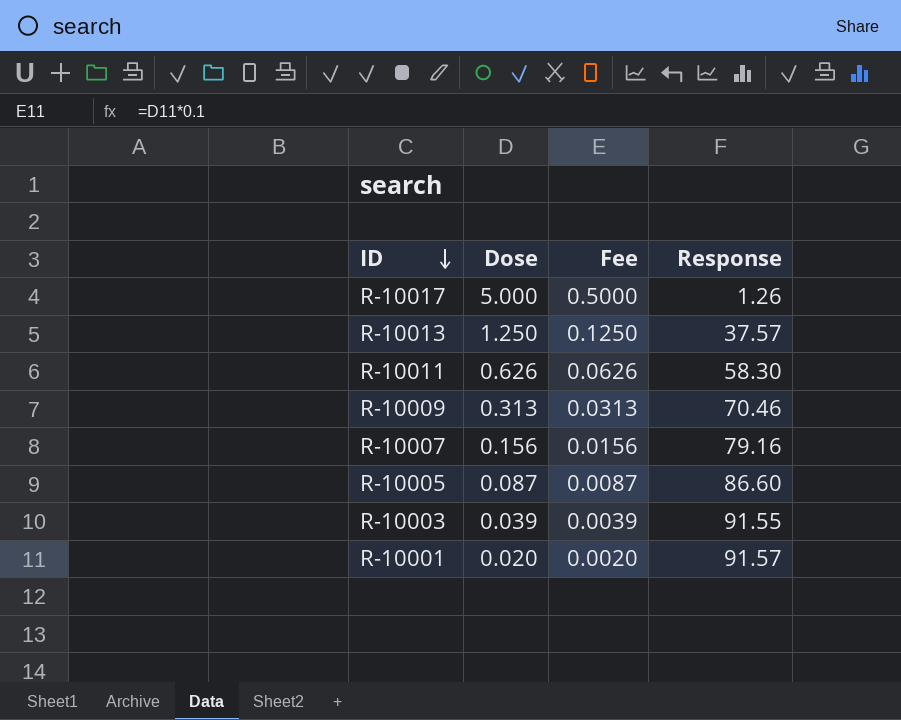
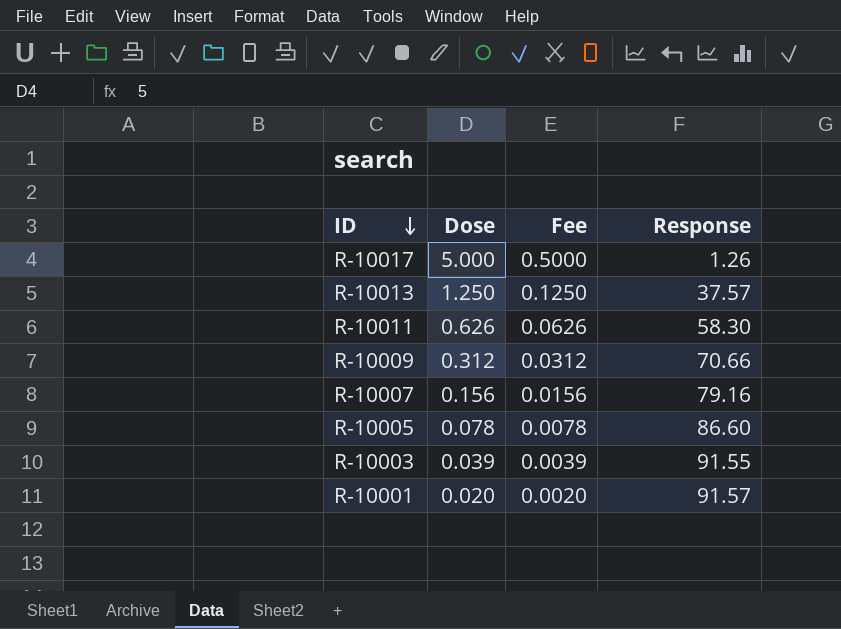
R-10009 | Dose: 0.313 -> 0.312
R-10009 | Fee: 0.0313 -> 0.0312
R-10009 | Response: 70.46 -> 70.66
R-10005 | Dose: 0.087 -> 0.078
R-10005 | Fee: 0.0087 -> 0.0078

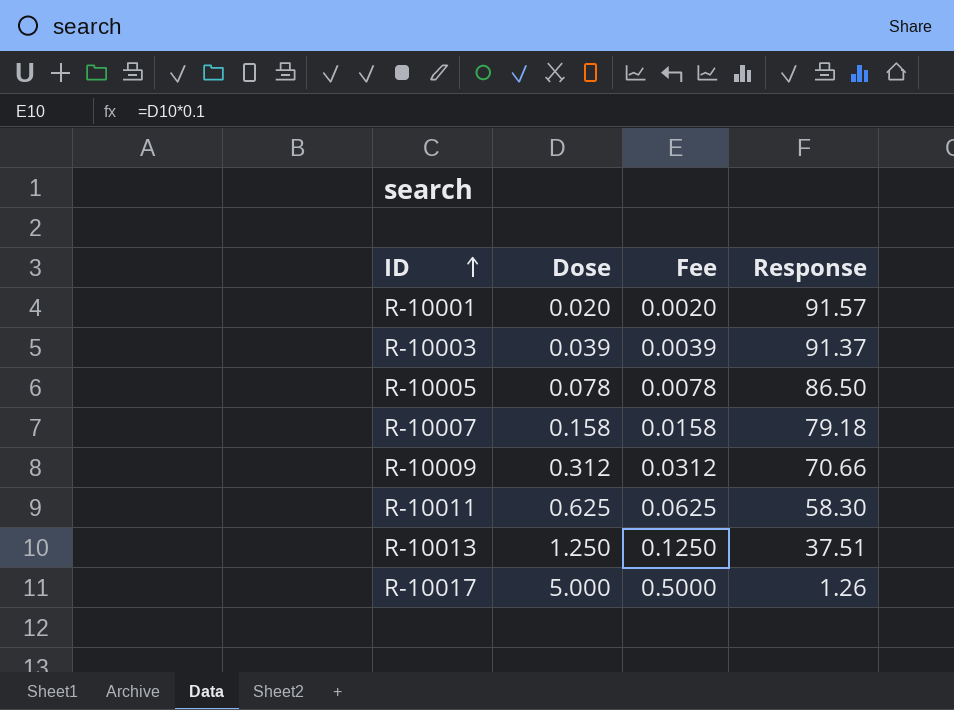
row order: ID descending -> ID ascending
R-10003 | Response: 91.55 -> 91.37
R-10005 | Response: 86.60 -> 86.50
R-10007 | Dose: 0.156 -> 0.158
R-10007 | Fee: 0.0156 -> 0.0158
R-10007 | Response: 79.16 -> 79.18
R-10011 | Dose: 0.626 -> 0.625
R-10011 | Fee: 0.0626 -> 0.0625
R-10013 | Response: 37.57 -> 37.51

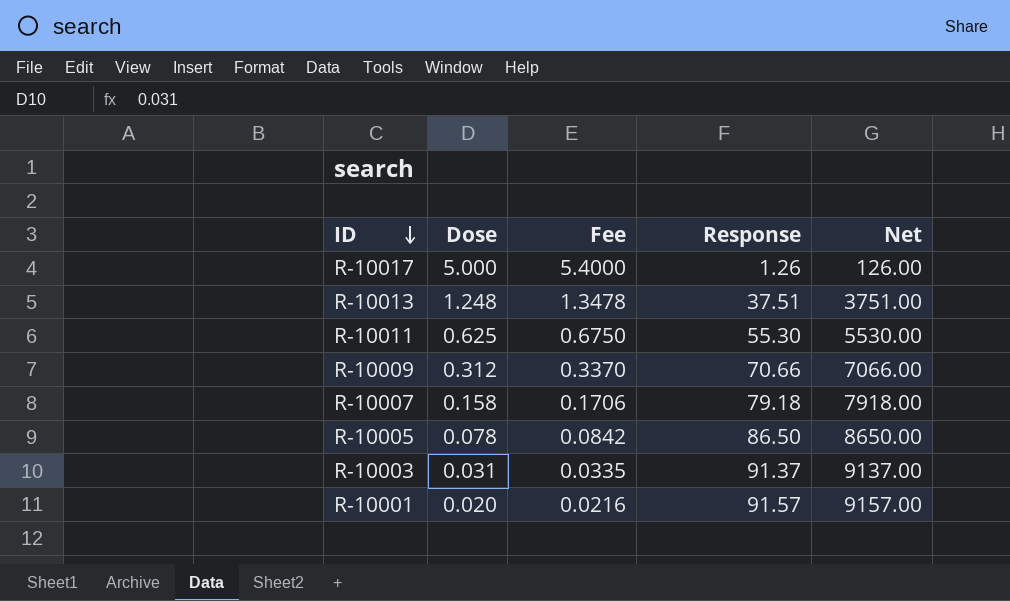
row order: ID ascending -> ID descending
column Fee | formula: [Dose] * 0.1 -> [Dose] * 1.08
column Net | formula: none -> [Response] * 100
R-10013 | Dose: 1.250 -> 1.248
R-10011 | Response: 58.30 -> 55.30
R-10003 | Dose: 0.039 -> 0.031

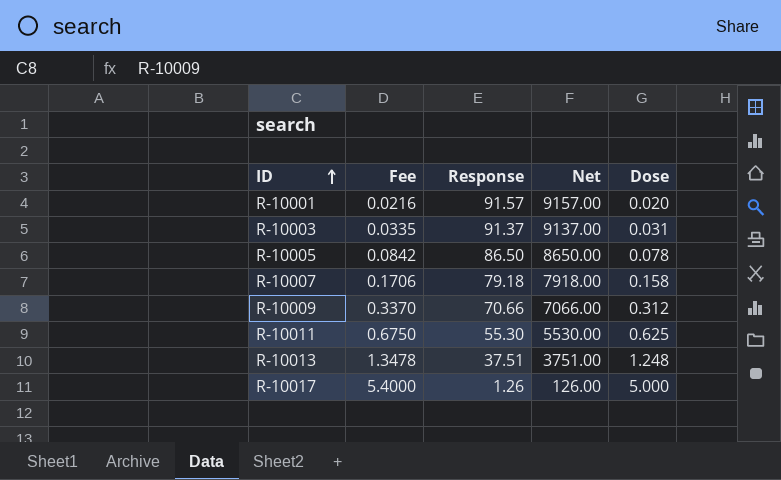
row order: ID descending -> ID ascending
column Dose | position: 2 -> 5

